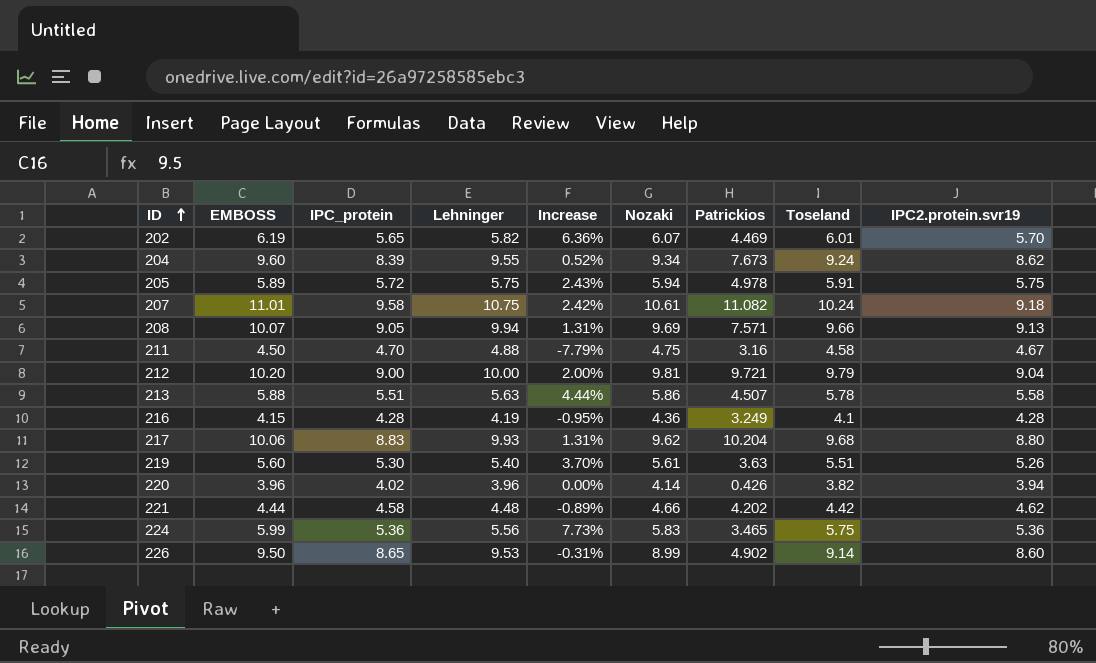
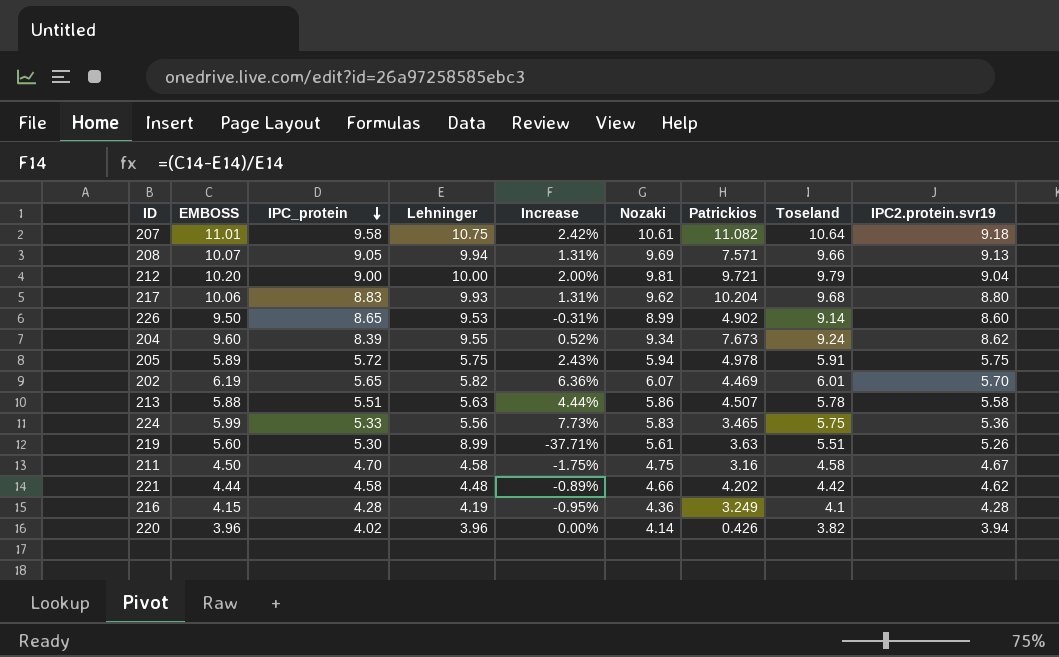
row order: ID ascending -> IPC_protein descending
207 | Toseland: 10.24 -> 10.64
224 | IPC_protein: 5.36 -> 5.33
219 | Lehninger: 5.40 -> 8.99
219 | Increase: 3.70% -> -37.71%
211 | Lehninger: 4.88 -> 4.58
211 | Increase: -7.79% -> -1.75%

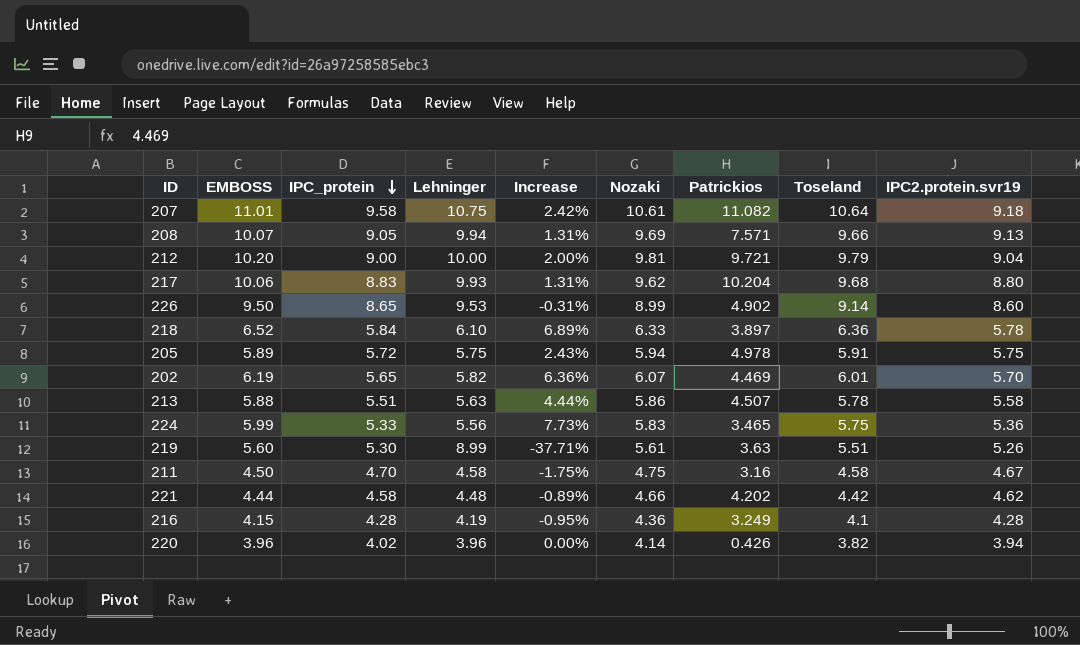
row 204: 9.60 | 8.39 | 9.55 | 0.52% | 9.34 | 7.673 | 9.24 | 8.62 -> none
row 218: none -> 6.52 | 5.84 | 6.10 | 6.89% | 6.33 | 3.897 | 6.36 | 5.78

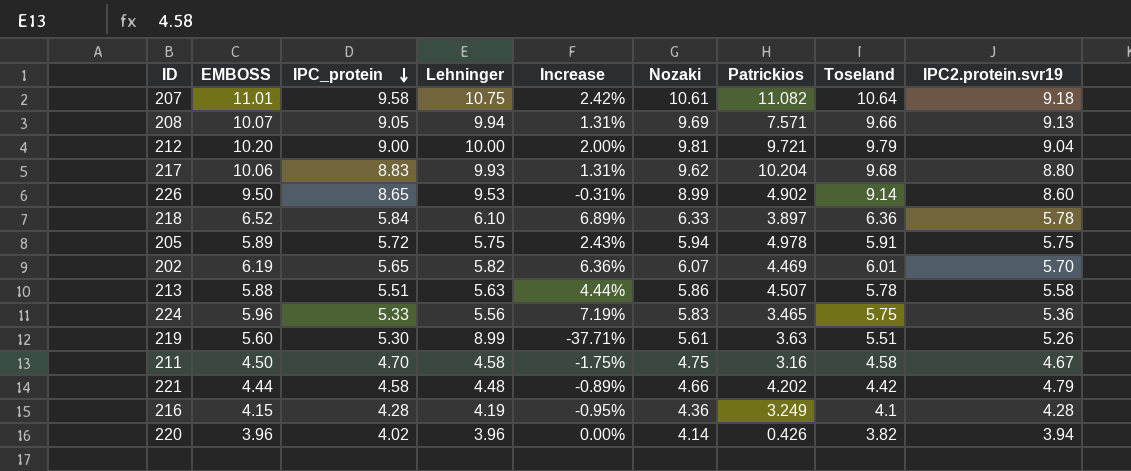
224 | EMBOSS: 5.99 -> 5.96
224 | Increase: 7.73% -> 7.19%
221 | IPC2.protein.svr19: 4.62 -> 4.79

